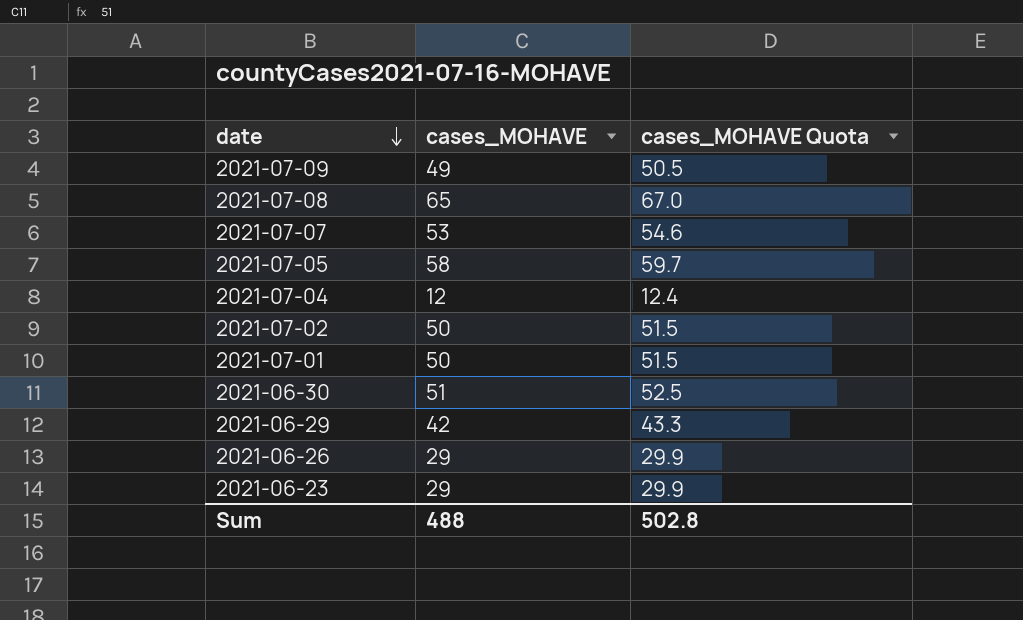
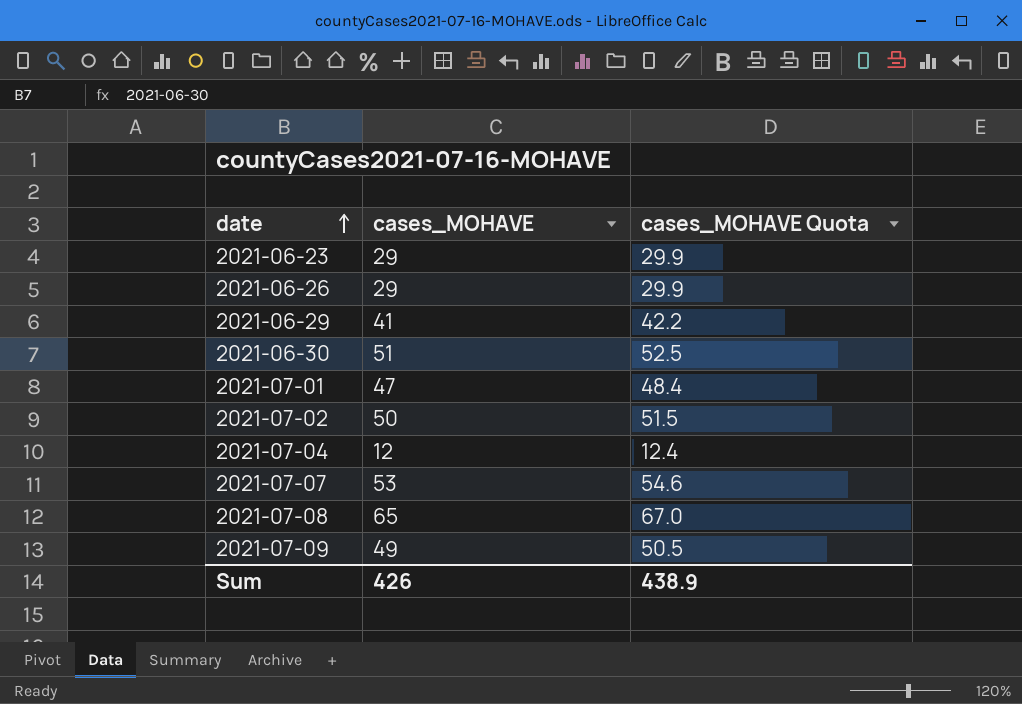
row order: date descending -> date ascending
row 2021-07-05: 58 | 59.7 -> none
2021-06-29 | cases_MOHAVE: 42 -> 41
2021-06-29 | cases_MOHAVE Quota: 43.3 -> 42.2
2021-07-01 | cases_MOHAVE: 50 -> 47
2021-07-01 | cases_MOHAVE Quota: 51.5 -> 48.4
Sum | cases_MOHAVE: 488 -> 426
Sum | cases_MOHAVE Quota: 502.8 -> 438.9

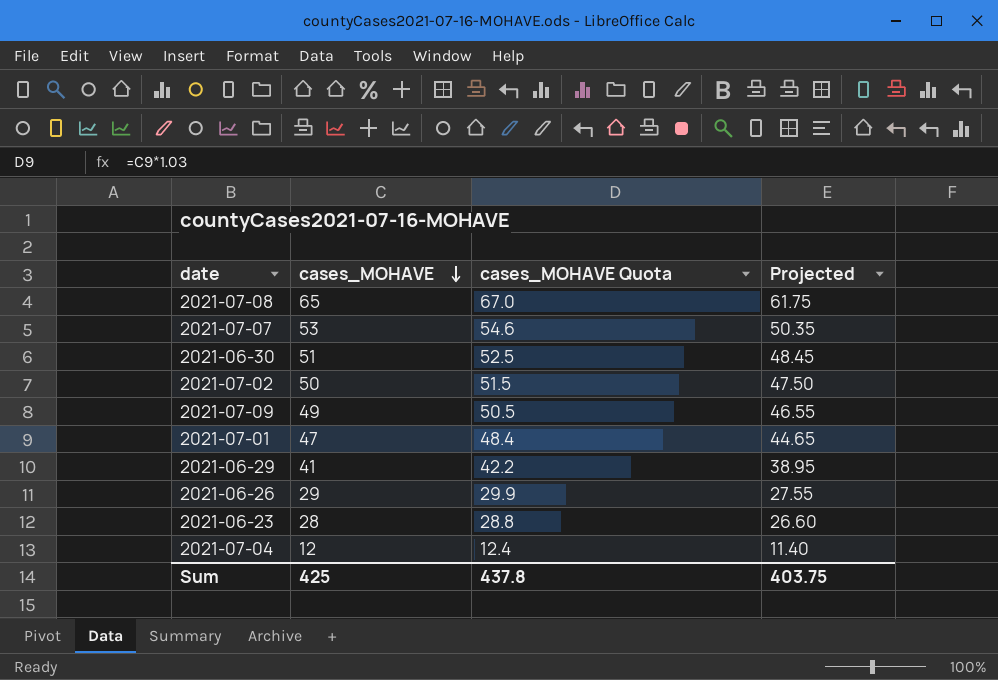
row order: date ascending -> cases_MOHAVE descending
column Projected | formula: none -> [cases_MOHAVE] * 0.95
2021-06-23 | cases_MOHAVE: 29 -> 28
2021-06-23 | cases_MOHAVE Quota: 29.9 -> 28.8
Sum | cases_MOHAVE: 426 -> 425
Sum | cases_MOHAVE Quota: 438.9 -> 437.8

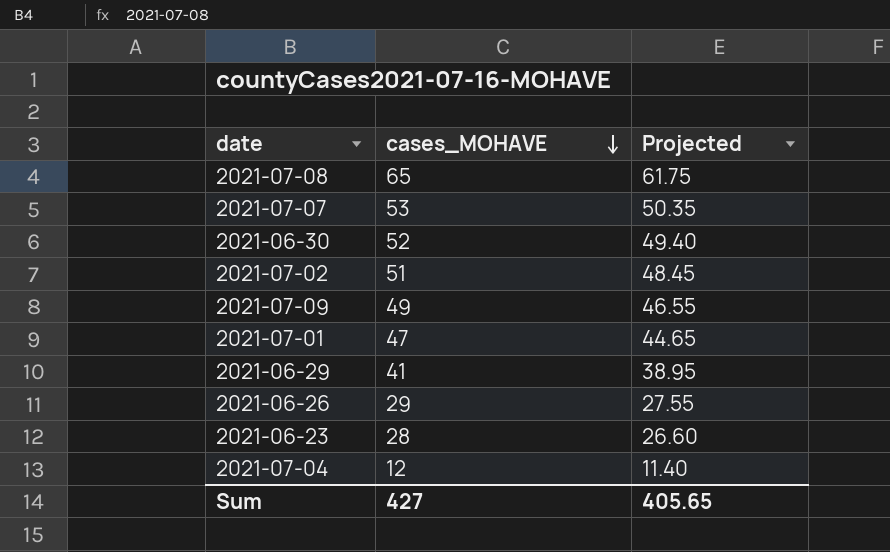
column cases_MOHAVE Quota | formula: [cases_MOHAVE] * 1.03 -> none
2021-06-30 | cases_MOHAVE: 51 -> 52
2021-06-30 | Projected: 48.45 -> 49.40
2021-07-02 | cases_MOHAVE: 50 -> 51
2021-07-02 | Projected: 47.50 -> 48.45
Sum | cases_MOHAVE: 425 -> 427
Sum | Projected: 403.75 -> 405.65

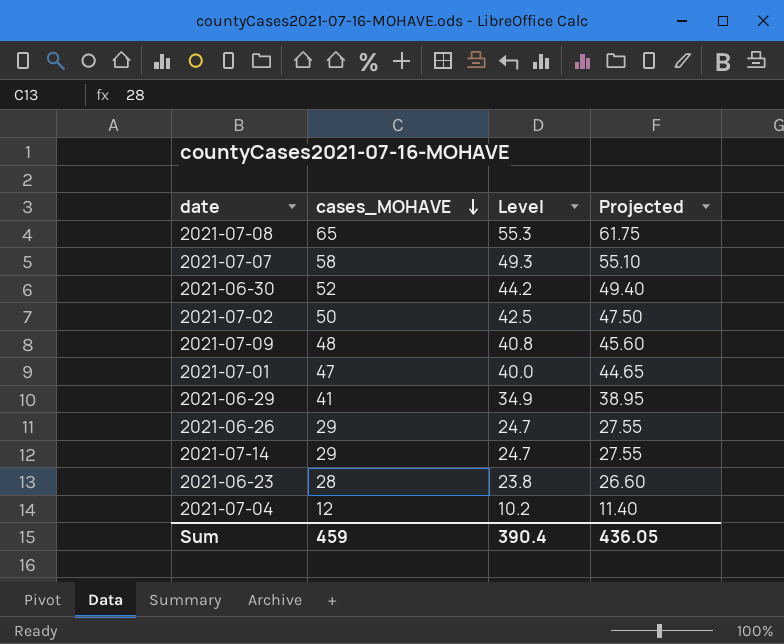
column Level | formula: none -> [cases_MOHAVE] * 0.85
2021-07-07 | cases_MOHAVE: 53 -> 58
2021-07-07 | Projected: 50.35 -> 55.10
2021-07-02 | cases_MOHAVE: 51 -> 50
2021-07-02 | Projected: 48.45 -> 47.50
2021-07-09 | cases_MOHAVE: 49 -> 48
2021-07-09 | Projected: 46.55 -> 45.60
row 2021-07-14: none -> 29 | 24.7 | 27.55
Sum | cases_MOHAVE: 427 -> 459
Sum | Projected: 405.65 -> 436.05

